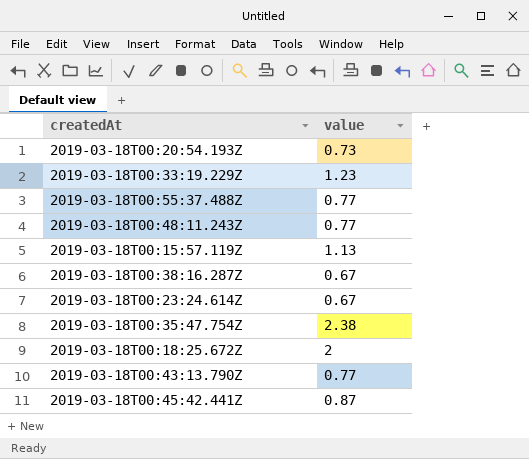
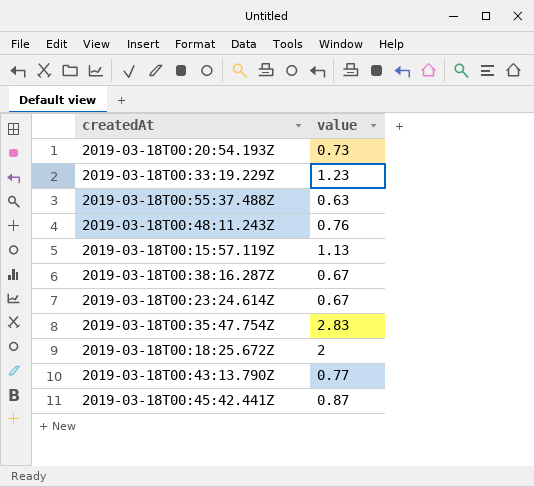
2019-03-18T00:55:37.488Z | value: 0.77 -> 0.63
2019-03-18T00:48:11.243Z | value: 0.77 -> 0.76
2019-03-18T00:35:47.754Z | value: 2.38 -> 2.83

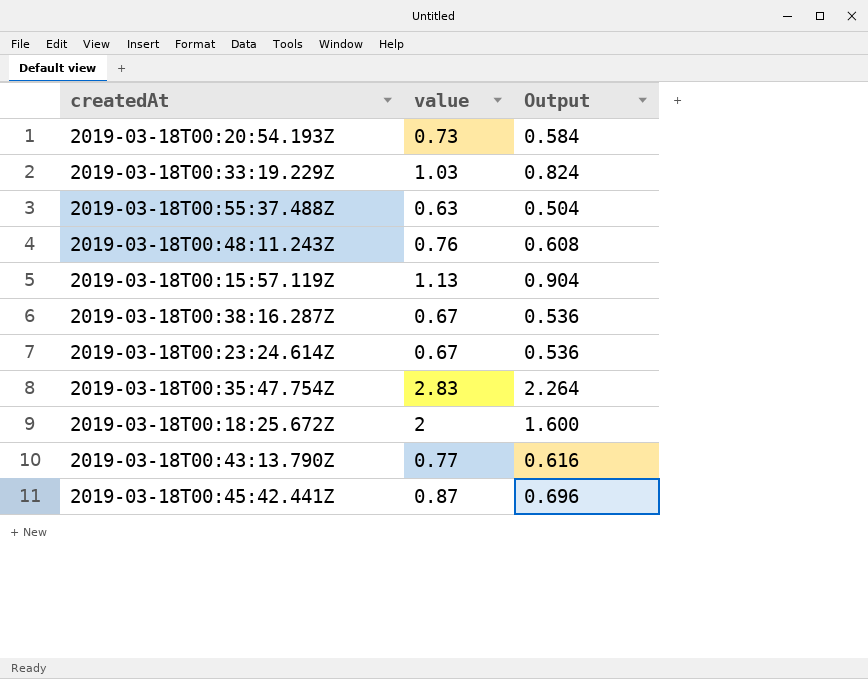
column Output | formula: none -> [value] * 0.8
2019-03-18T00:33:19.229Z | value: 1.23 -> 1.03

